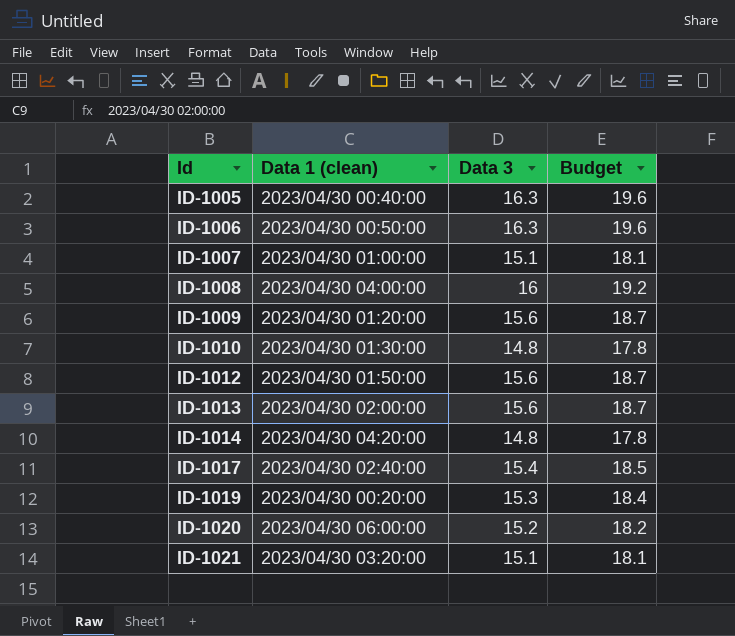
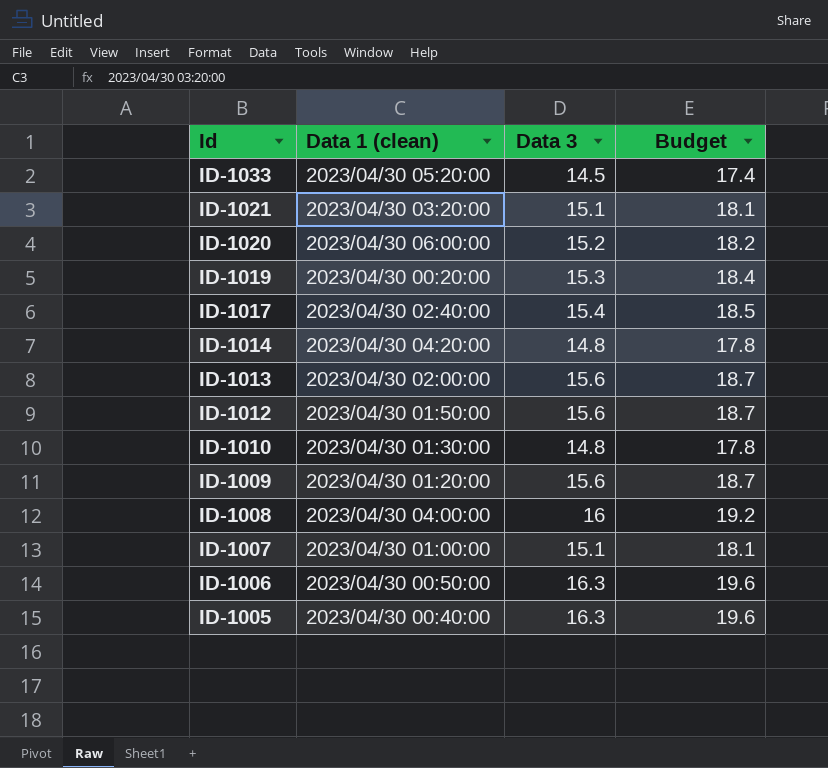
row order: Id ascending -> Id descending
row ID-1033: none -> 2023/04/30 05:20:00 | 14.5 | 17.4

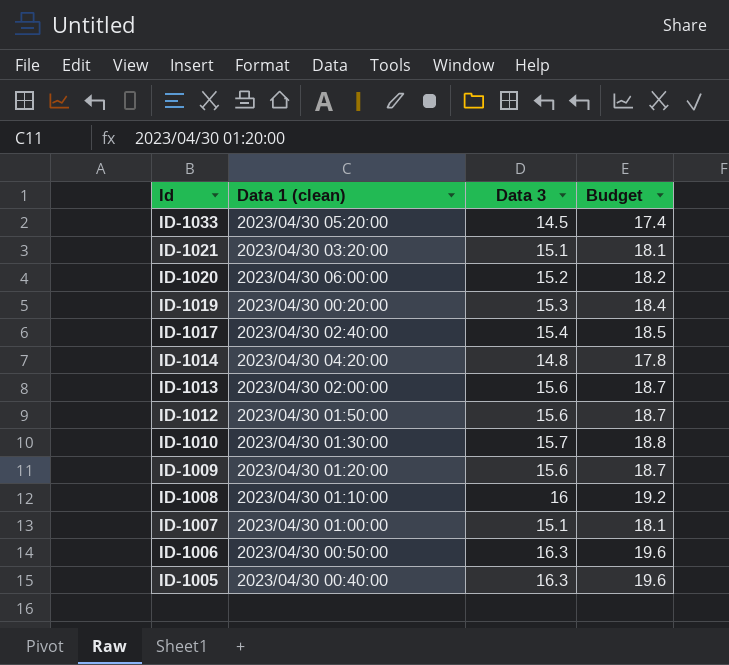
ID-1010 | Data 3: 14.8 -> 15.7
ID-1010 | Budget: 17.8 -> 18.8
ID-1008 | Data 1 (clean): 2023/04/30 04:00:00 -> 2023/04/30 01:10:00

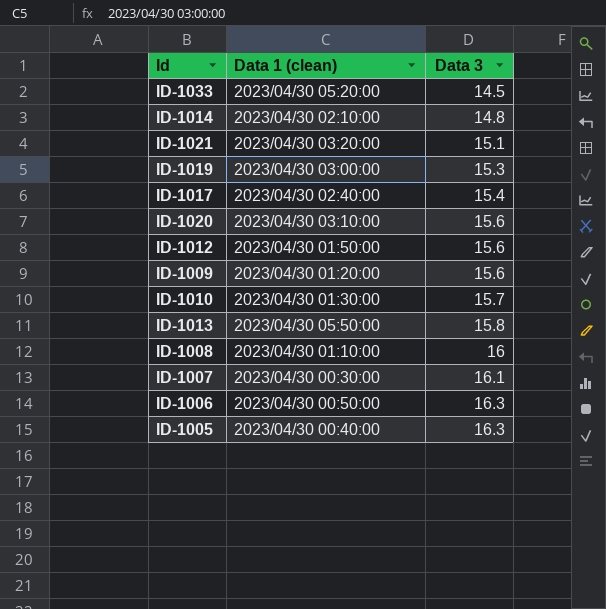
row order: Id descending -> Data 3 ascending
column Budget | formula: [Data 3] * 1.2 -> none
ID-1014 | Data 1 (clean): 2023/04/30 04:20:00 -> 2023/04/30 02:10:00
ID-1019 | Data 1 (clean): 2023/04/30 00:20:00 -> 2023/04/30 03:00:00
ID-1020 | Data 1 (clean): 2023/04/30 06:00:00 -> 2023/04/30 03:10:00
ID-1020 | Data 3: 15.2 -> 15.6
ID-1013 | Data 1 (clean): 2023/04/30 02:00:00 -> 2023/04/30 05:50:00
ID-1013 | Data 3: 15.6 -> 15.8
ID-1007 | Data 1 (clean): 2023/04/30 01:00:00 -> 2023/04/30 00:30:00
ID-1007 | Data 3: 15.1 -> 16.1

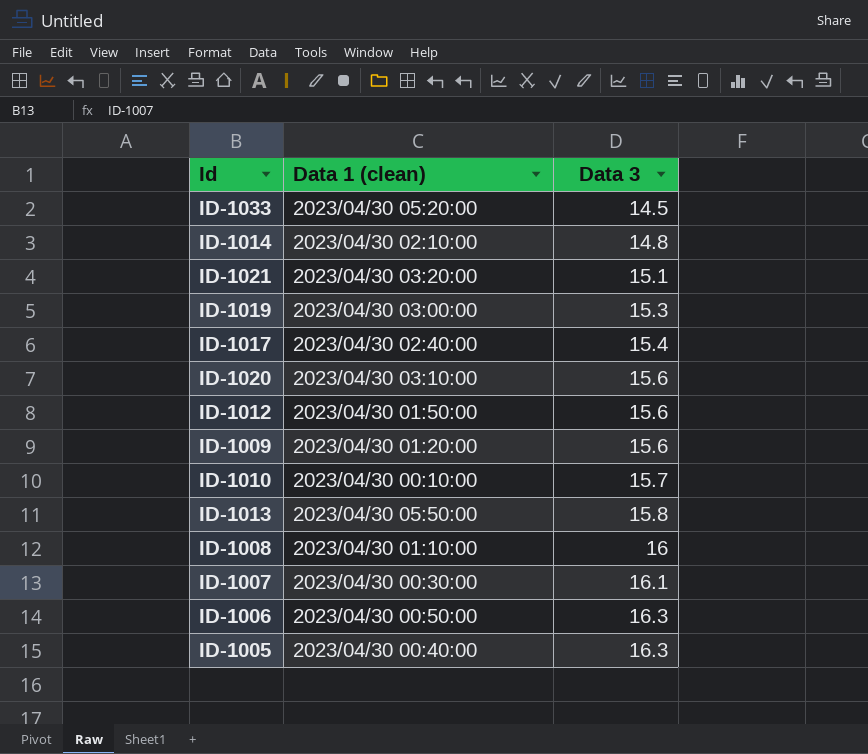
ID-1010 | Data 1 (clean): 2023/04/30 01:30:00 -> 2023/04/30 00:10:00

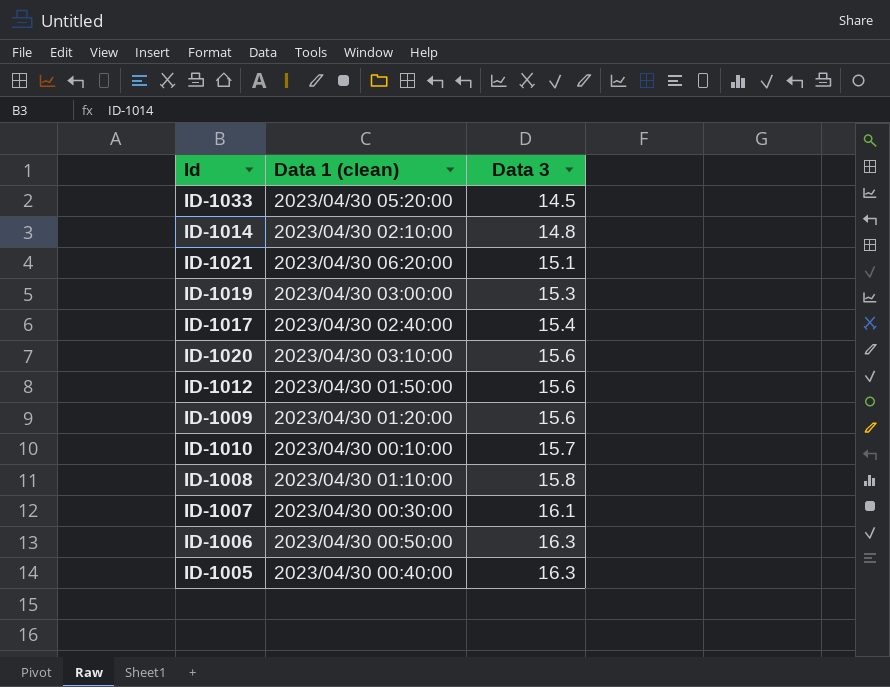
row ID-1013: 2023/04/30 05:50:00 | 15.8 -> none
ID-1021 | Data 1 (clean): 2023/04/30 03:20:00 -> 2023/04/30 06:20:00
ID-1008 | Data 3: 16 -> 15.8

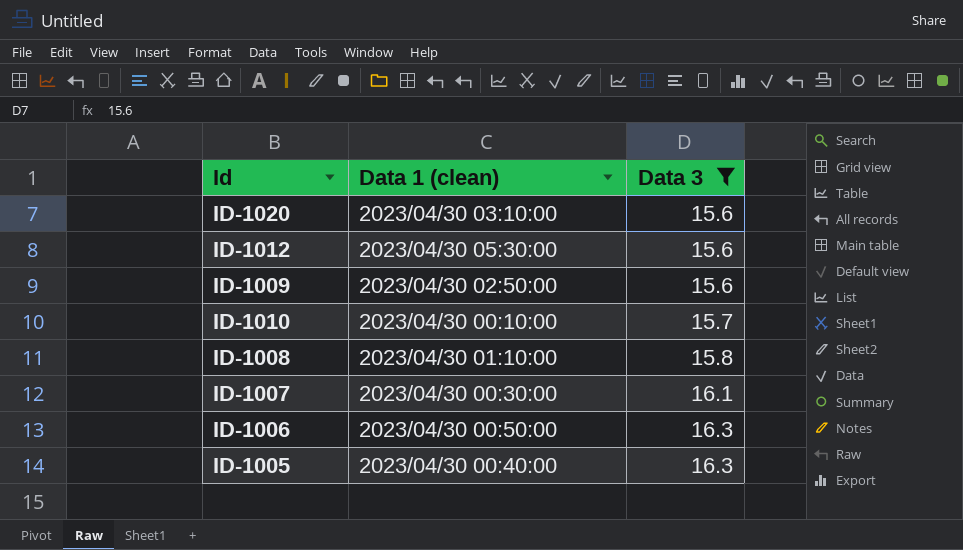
filter: none -> Data 3 >= 15.6
ID-1012 | Data 1 (clean): 2023/04/30 01:50:00 -> 2023/04/30 05:30:00
ID-1009 | Data 1 (clean): 2023/04/30 01:20:00 -> 2023/04/30 02:50:00

